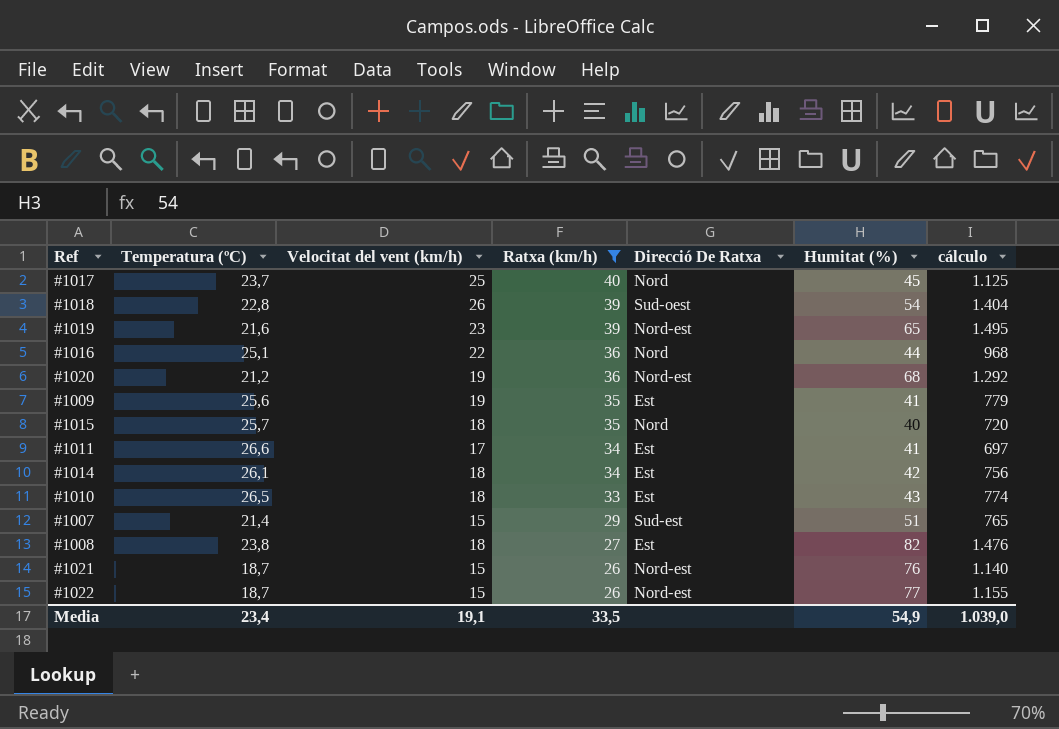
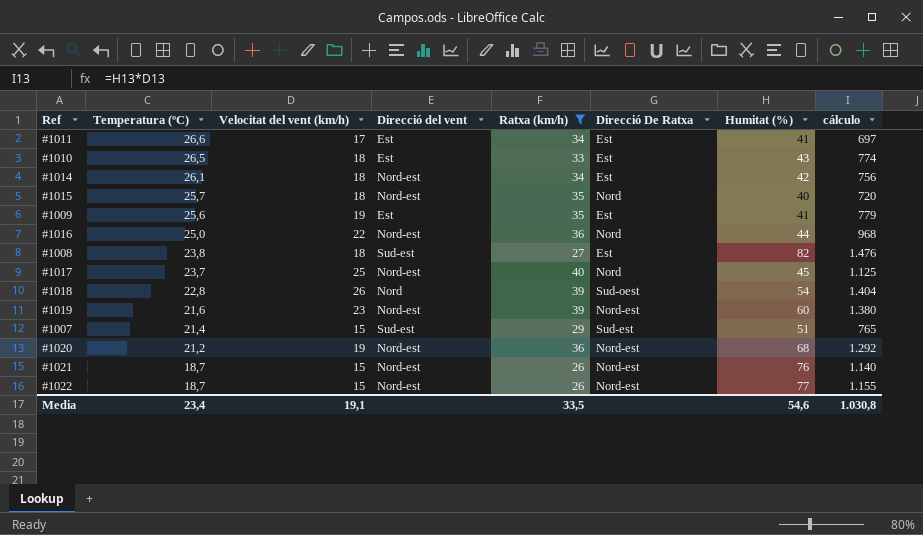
row order: Ratxa (km/h) descending -> Temperatura (ºC) descending
column Direcció del vent | position: none -> 4
#1016 | Temperatura (ºC): 25,1 -> 25,0
#1019 | Humitat (%): 65 -> 60
#1019 | cálculo: 1.495 -> 1.380
Media | Humitat (%): 54,9 -> 54,6
Media | cálculo: 1.039,0 -> 1.030,8

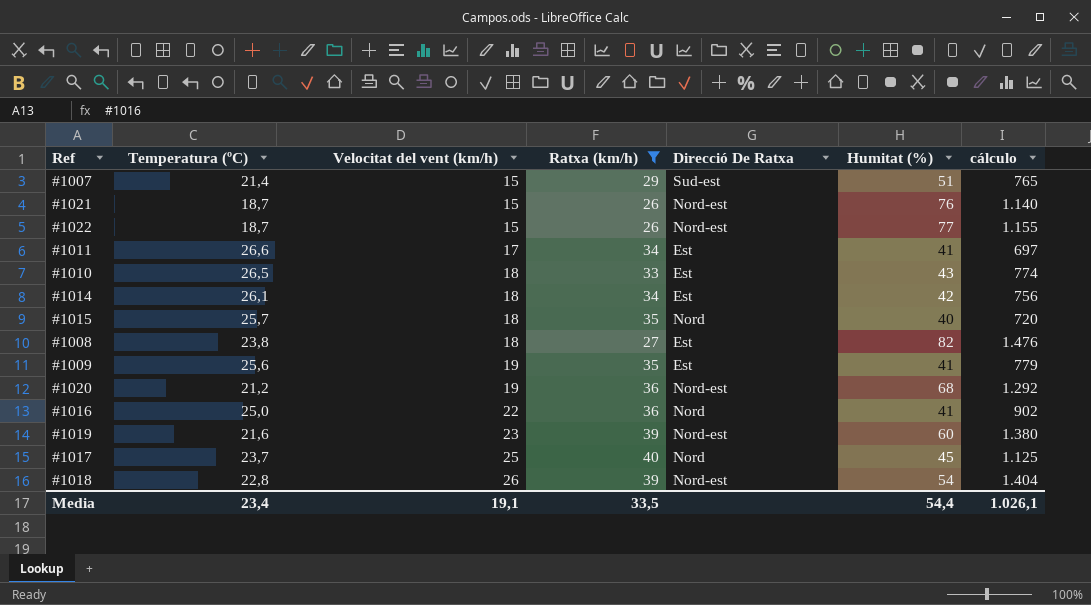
row order: Temperatura (ºC) descending -> Velocitat del vent (km/h) ascending
column Direcció del vent | position: 4 -> none
#1016 | Humitat (%): 44 -> 41
#1016 | cálculo: 968 -> 902
#1018 | Direcció De Ratxa: Sud-oest -> Nord-est
Media | Humitat (%): 54,6 -> 54,4
Media | cálculo: 1.030,8 -> 1.026,1

